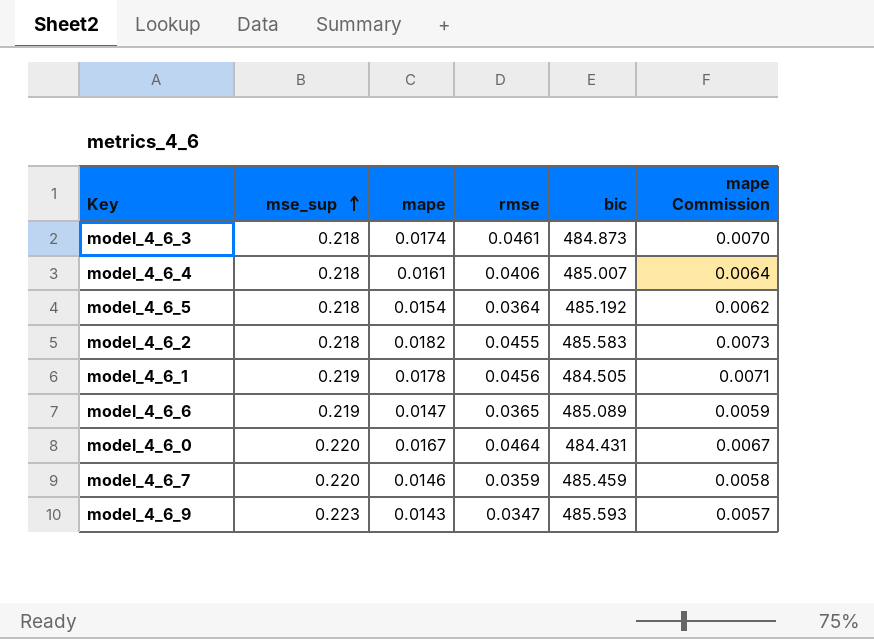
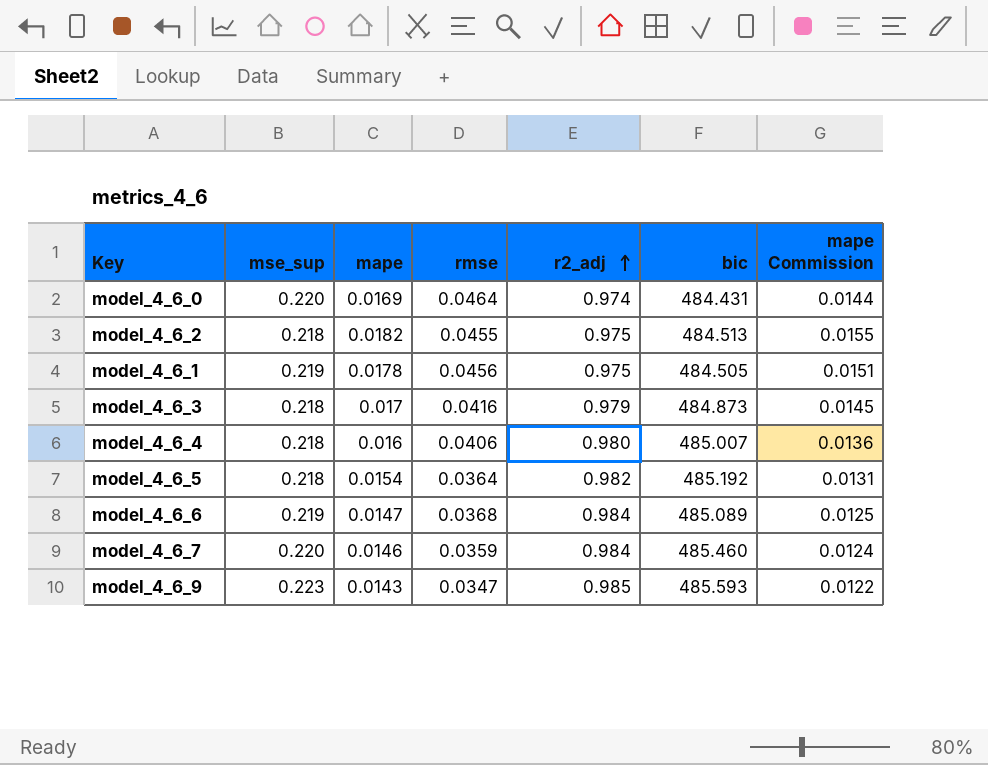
row order: mse_sup ascending -> r2_adj ascending
column r2_adj | position: none -> 5
column mape Commission | formula: [mape] * 0.4 -> [mape] * 0.85
model_4_6_0 | mape: 0.0167 -> 0.0169
model_4_6_2 | bic: 485.583 -> 484.513
model_4_6_3 | mape: 0.0174 -> 0.017
model_4_6_3 | rmse: 0.0461 -> 0.0416
model_4_6_4 | mape: 0.0161 -> 0.016
model_4_6_6 | rmse: 0.0365 -> 0.0368
model_4_6_7 | bic: 485.459 -> 485.460

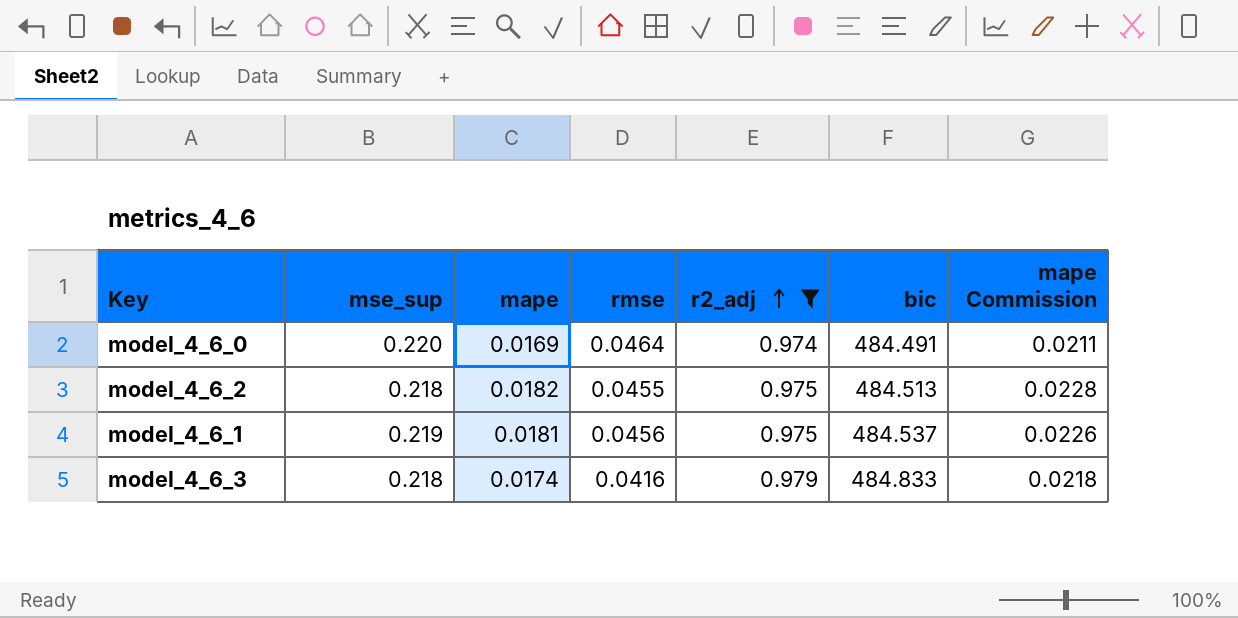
filter: none -> r2_adj <= 0.979
column mape Commission | formula: [mape] * 0.85 -> [mape] * 1.25
model_4_6_0 | bic: 484.431 -> 484.491
model_4_6_1 | mape: 0.0178 -> 0.0181
model_4_6_1 | bic: 484.505 -> 484.537
model_4_6_3 | mape: 0.017 -> 0.0174
model_4_6_3 | bic: 484.873 -> 484.833

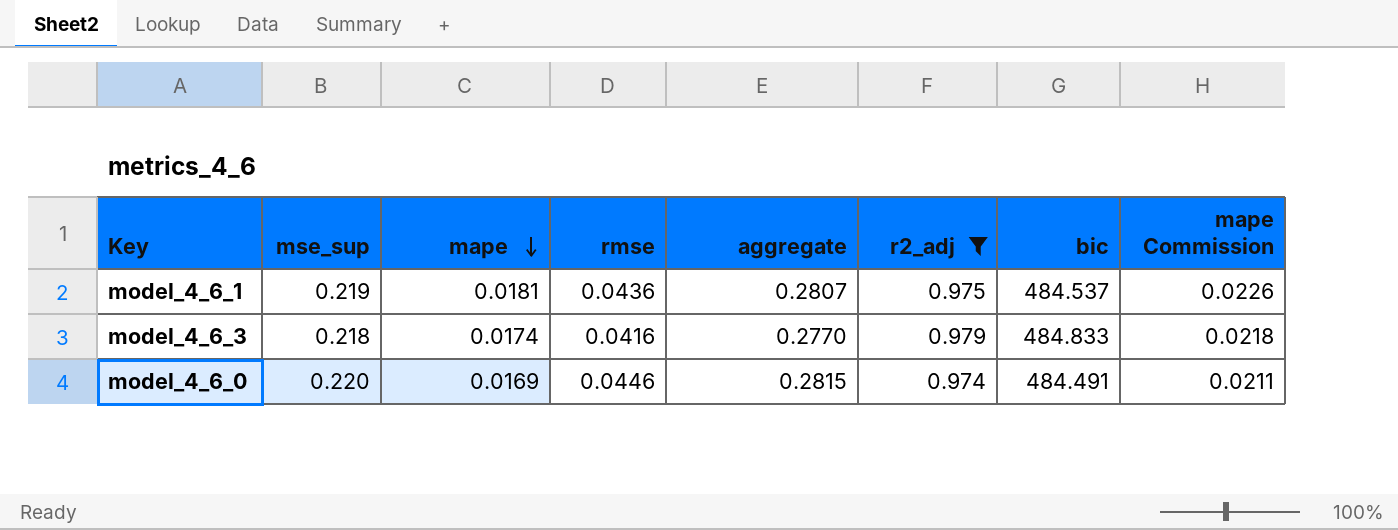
row order: r2_adj ascending -> mape descending
column aggregate | formula: none -> [mse_sup] + [mape] + [rmse]
row model_4_6_2: 0.218 | 0.0182 | 0.0455 | 0.975 | 484.513 | 0.0228 -> none
model_4_6_1 | rmse: 0.0456 -> 0.0436
model_4_6_0 | rmse: 0.0464 -> 0.0446

